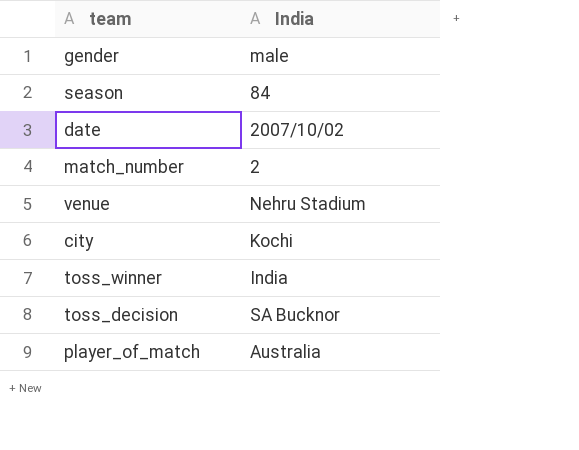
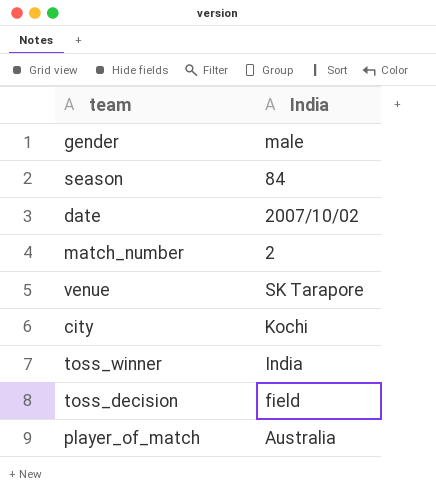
venue | India: Nehru Stadium -> SK Tarapore
toss_decision | India: SA Bucknor -> field

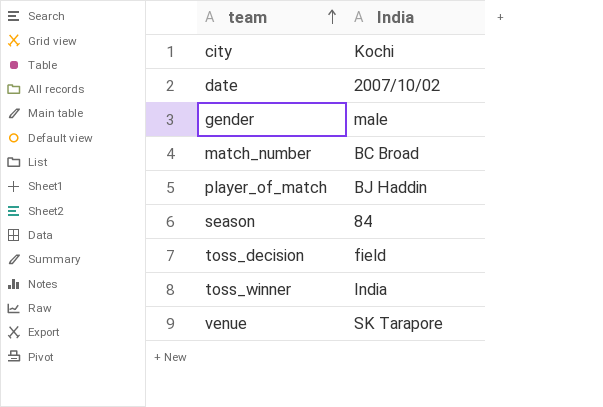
row order: none -> team ascending
match_number | India: 2 -> BC Broad
player_of_match | India: Australia -> BJ Haddin

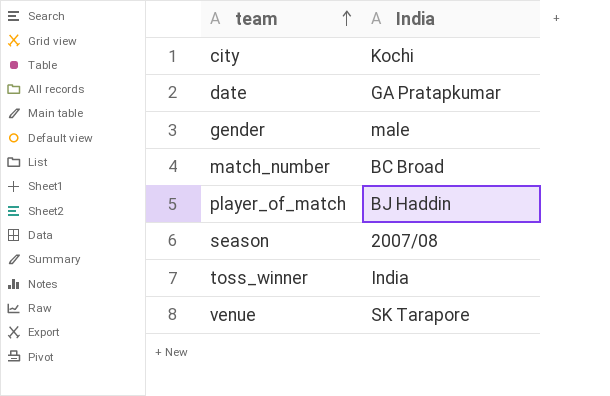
row toss_decision: field -> none
date | India: 2007/10/02 -> GA Pratapkumar
season | India: 84 -> 2007/08

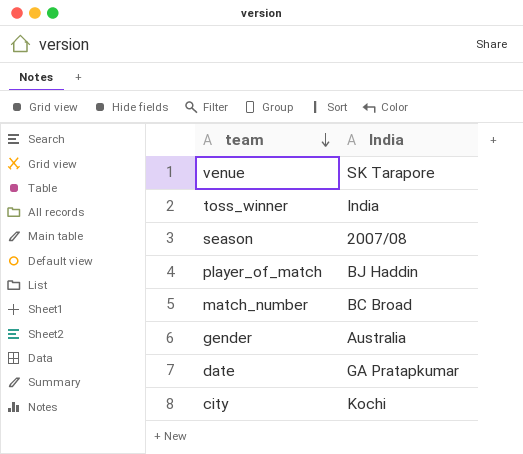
row order: team ascending -> team descending
gender | India: male -> Australia

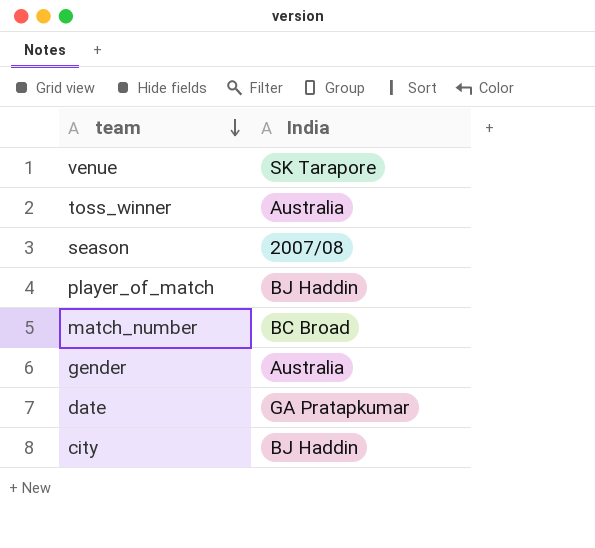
toss_winner | India: India -> Australia
city | India: Kochi -> BJ Haddin

